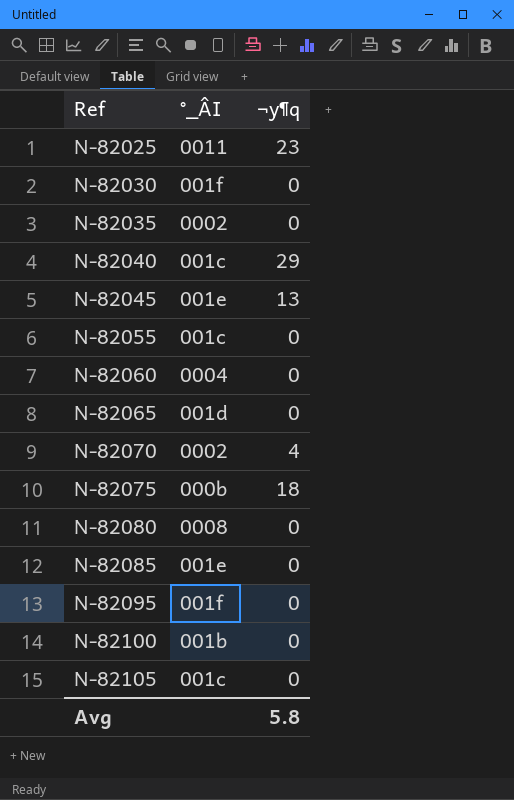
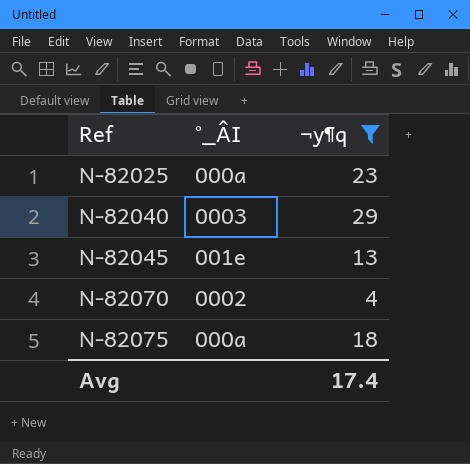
filter: none -> ¬y¶q != 0
N-82025 | °_ÂI: 0011 -> 000a
N-82040 | °_ÂI: 001c -> 0003
N-82075 | °_ÂI: 000b -> 000a
Avg | ¬y¶q: 5.8 -> 17.4

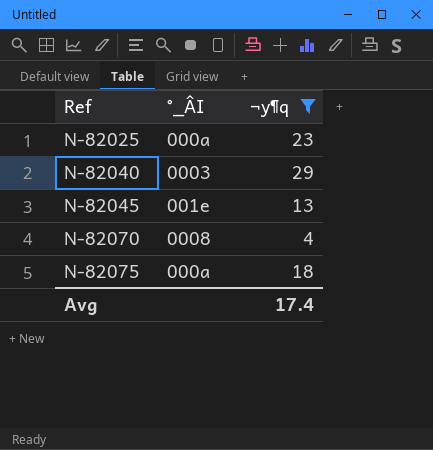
N-82070 | °_ÂI: 0002 -> 0008

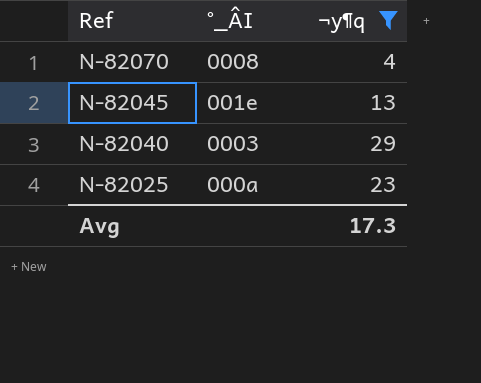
row order: Ref ascending -> Ref descending
row N-82075: 000a | 18 -> none
Avg | ¬y¶q: 17.4 -> 17.3

